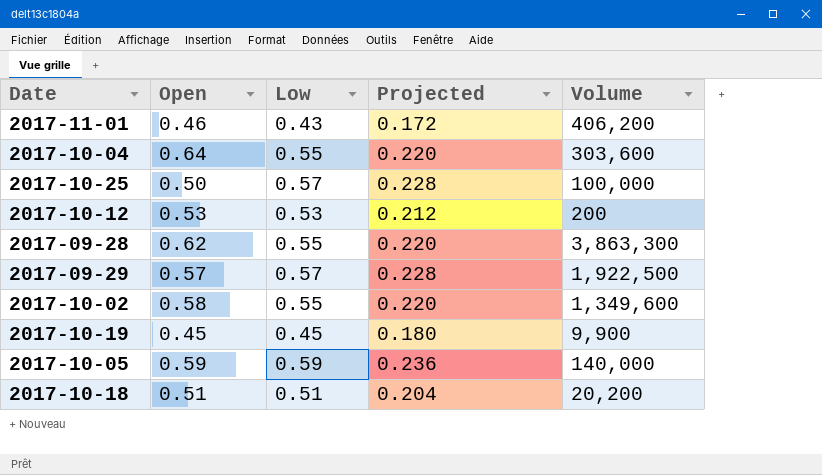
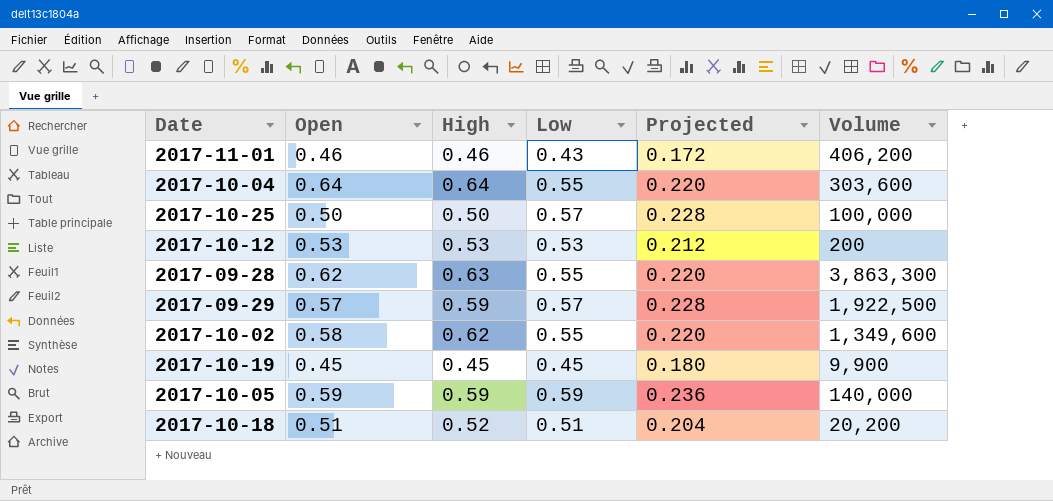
column High | position: none -> 3

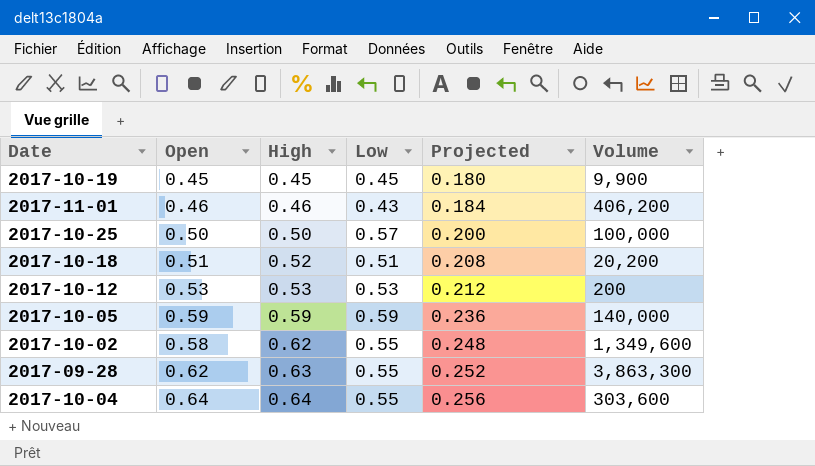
row order: none -> High ascending
column Projected | formula: [Low] * 0.4 -> [High] * 0.4
row 2017-09-29: 0.57 | 0.59 | 0.57 | 0.228 | 1,922,500 -> none

